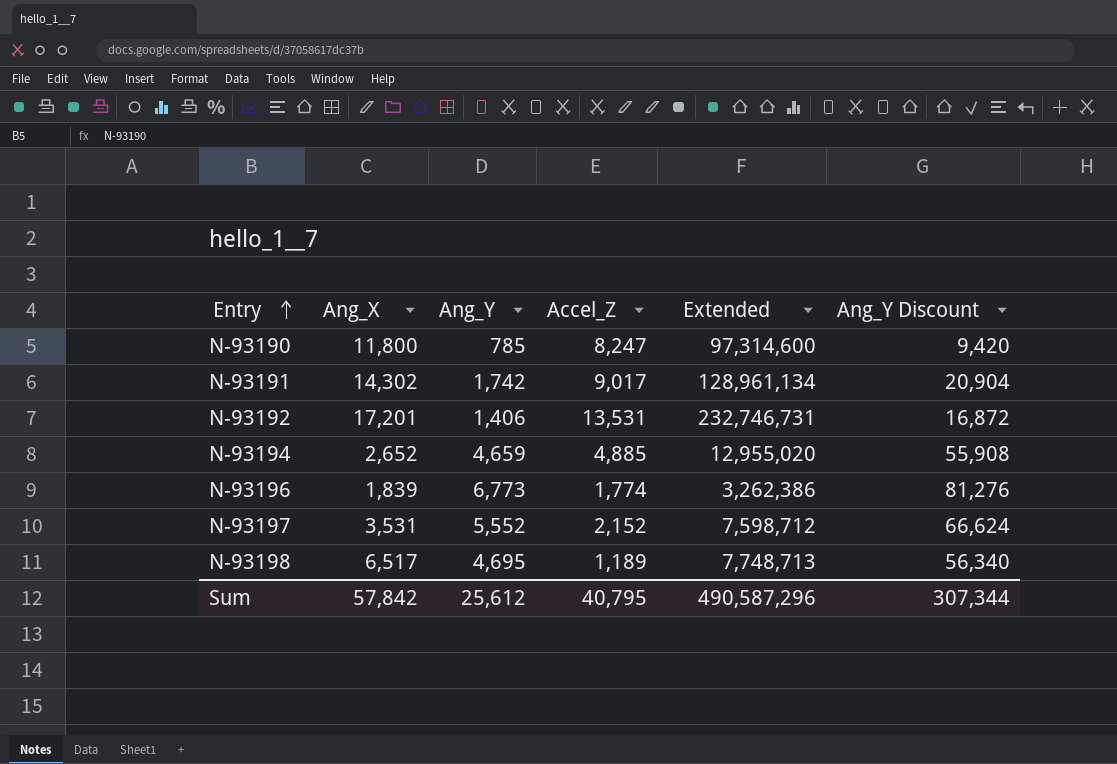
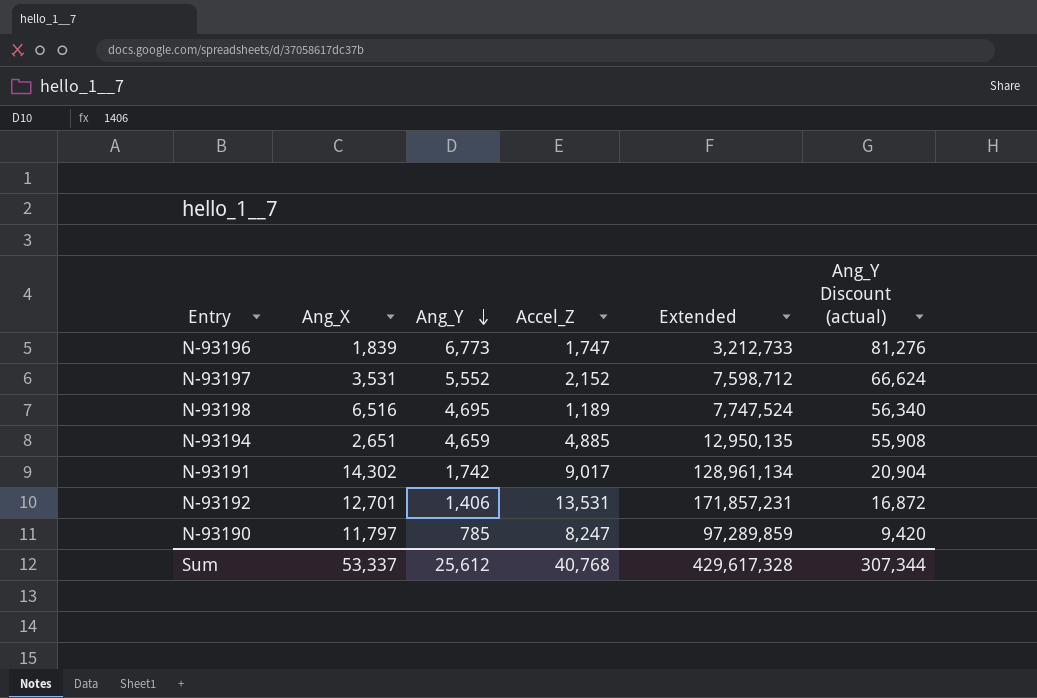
row order: Entry ascending -> Ang_Y descending
column name: Ang_Y Discount -> Ang_Y Discount (actual)
N-93196 | Accel_Z: 1,774 -> 1,747
N-93196 | Extended: 3,262,386 -> 3,212,733
N-93198 | Ang_X: 6,517 -> 6,516
N-93198 | Extended: 7,748,713 -> 7,747,524
N-93194 | Ang_X: 2,652 -> 2,651
N-93194 | Extended: 12,955,020 -> 12,950,135
N-93192 | Ang_X: 17,201 -> 12,701
N-93192 | Extended: 232,746,731 -> 171,857,231
N-93190 | Ang_X: 11,800 -> 11,797
N-93190 | Extended: 97,314,600 -> 97,289,859
Sum | Ang_X: 57,842 -> 53,337
Sum | Accel_Z: 40,795 -> 40,768
Sum | Extended: 490,587,296 -> 429,617,328

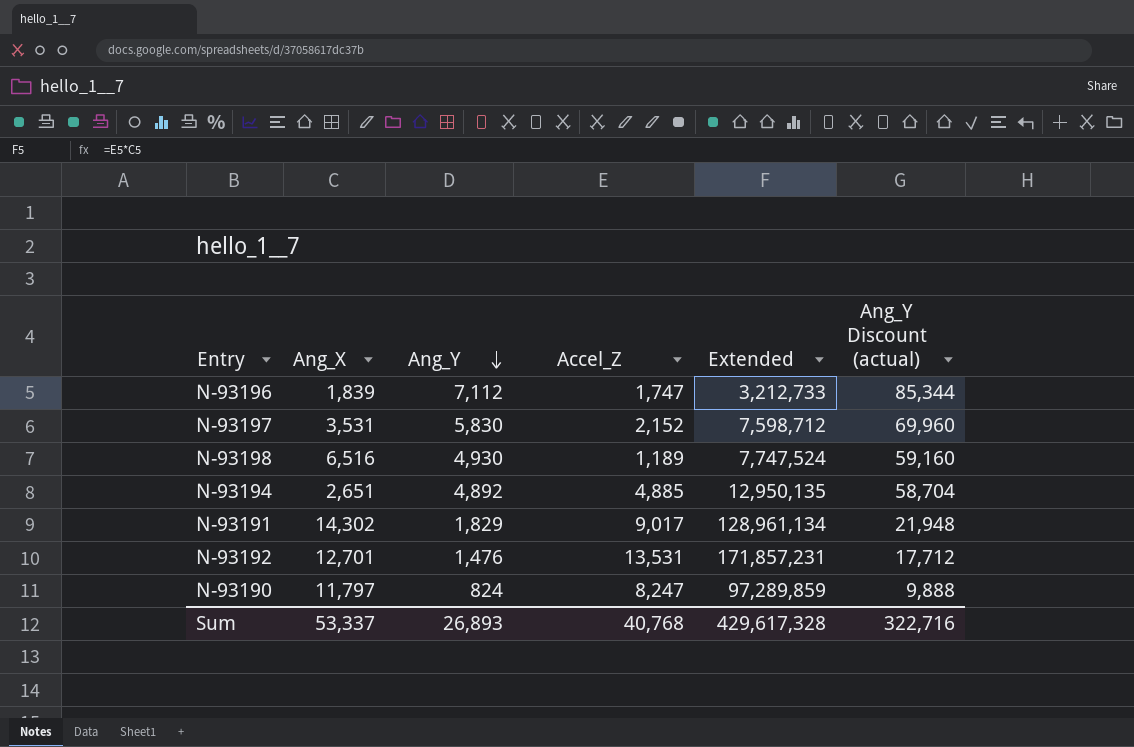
N-93196 | Ang_Y: 6,773 -> 7,112
N-93196 | Ang_Y Discount (actual): 81,276 -> 85,344
N-93197 | Ang_Y: 5,552 -> 5,830
N-93197 | Ang_Y Discount (actual): 66,624 -> 69,960
N-93198 | Ang_Y: 4,695 -> 4,930
N-93198 | Ang_Y Discount (actual): 56,340 -> 59,160
N-93194 | Ang_Y: 4,659 -> 4,892
N-93194 | Ang_Y Discount (actual): 55,908 -> 58,704
N-93191 | Ang_Y: 1,742 -> 1,829
N-93191 | Ang_Y Discount (actual): 20,904 -> 21,948
N-93192 | Ang_Y: 1,406 -> 1,476
N-93192 | Ang_Y Discount (actual): 16,872 -> 17,712
N-93190 | Ang_Y: 785 -> 824
N-93190 | Ang_Y Discount (actual): 9,420 -> 9,888
Sum | Ang_Y: 25,612 -> 26,893
Sum | Ang_Y Discount (actual): 307,344 -> 322,716

